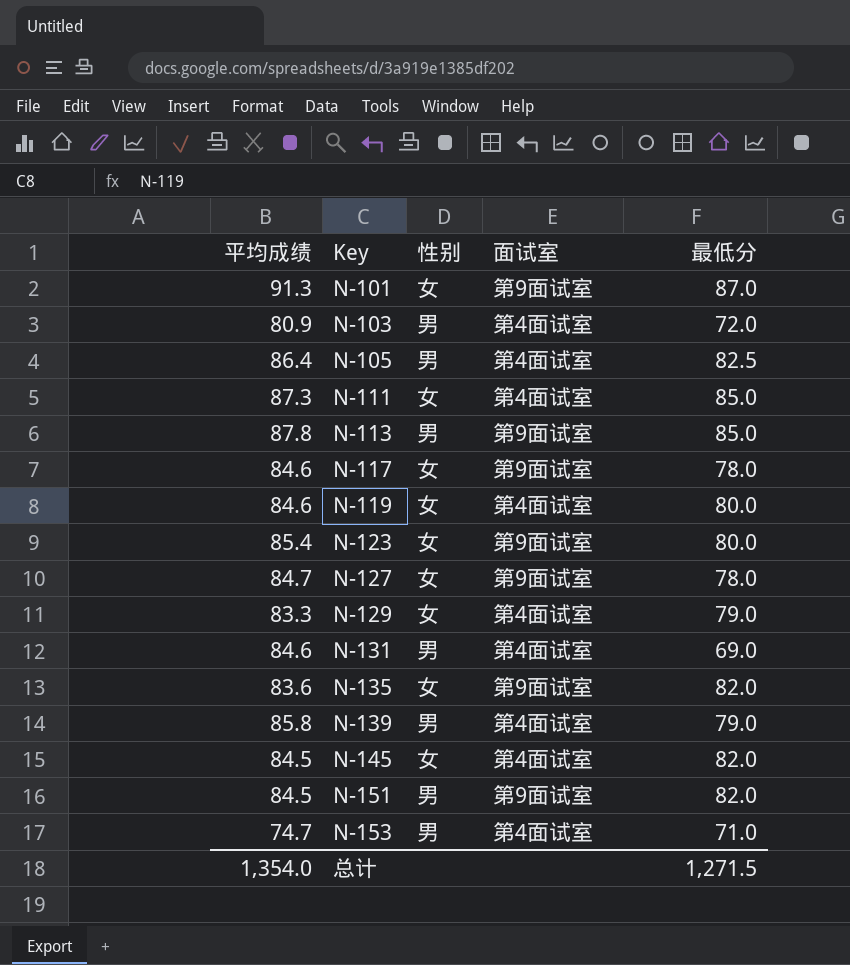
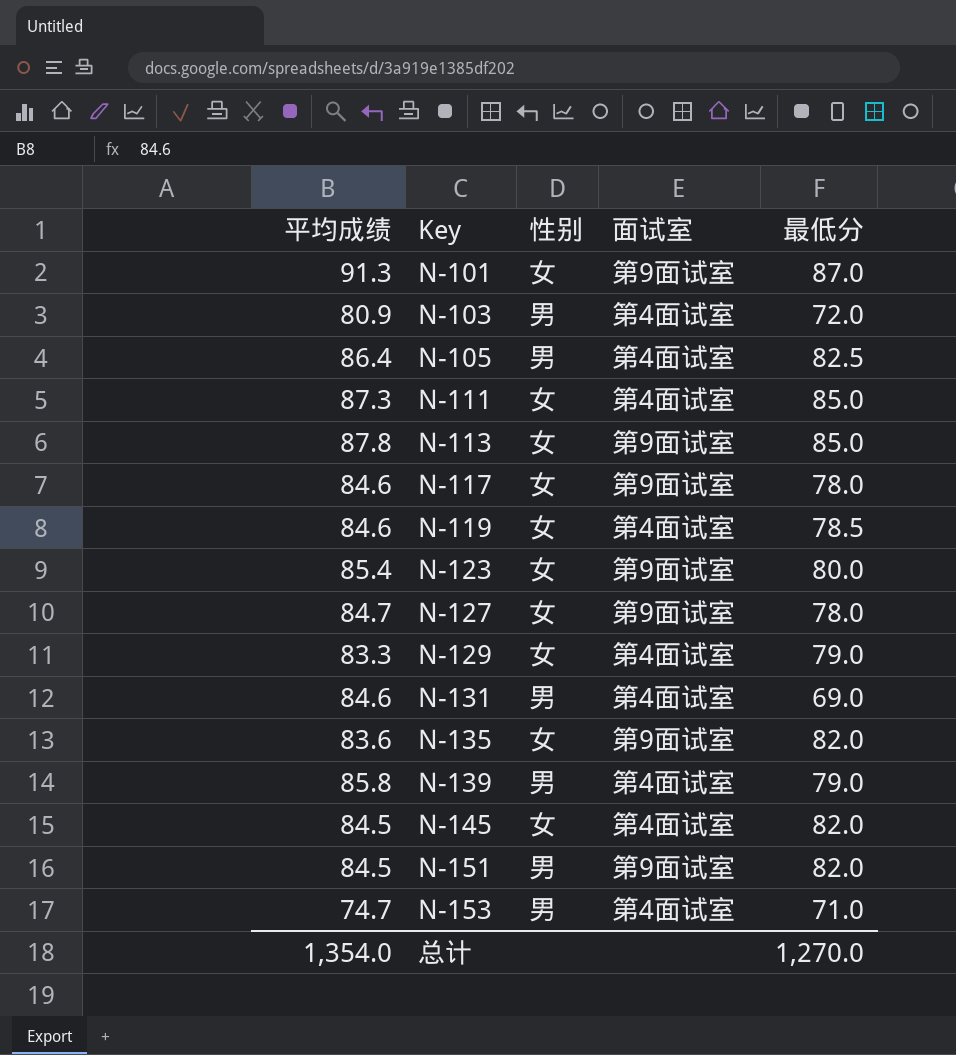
N-113 | 性别: 男 -> 女
N-119 | 最低分: 80.0 -> 78.5
总计 | 最低分: 1,271.5 -> 1,270.0

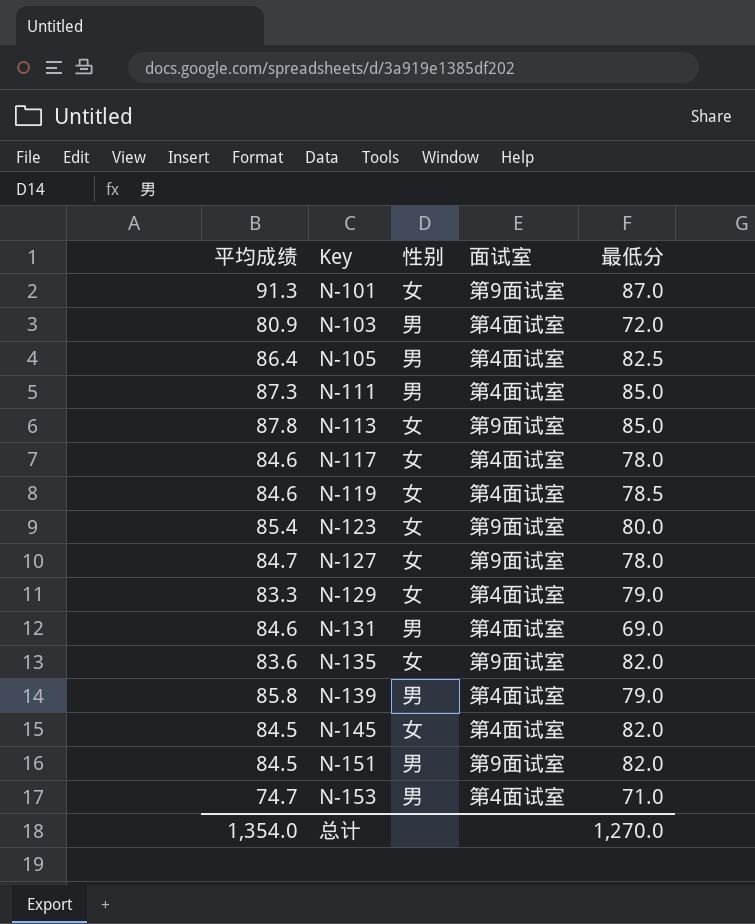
N-111 | 性别: 女 -> 男
N-117 | 面试室: 第9面试室 -> 第4面试室

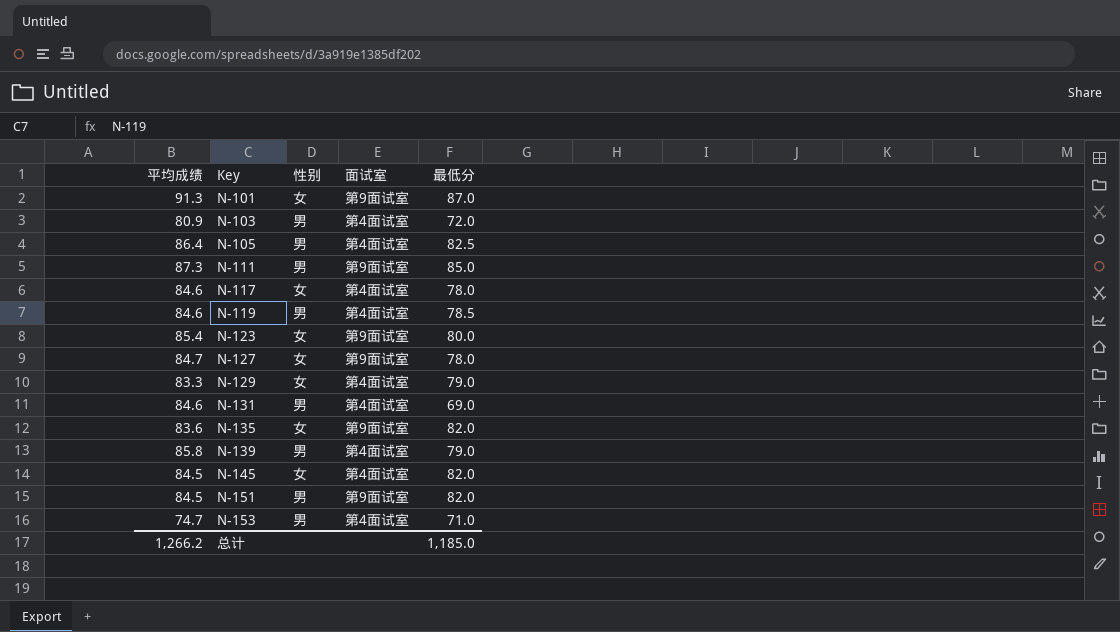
row N-113: 87.8 | 女 | 第9面试室 | 85.0 -> none
N-111 | 面试室: 第4面试室 -> 第9面试室
N-119 | 性别: 女 -> 男
总计 | 平均成绩: 1,354.0 -> 1,266.2
总计 | 最低分: 1,270.0 -> 1,185.0

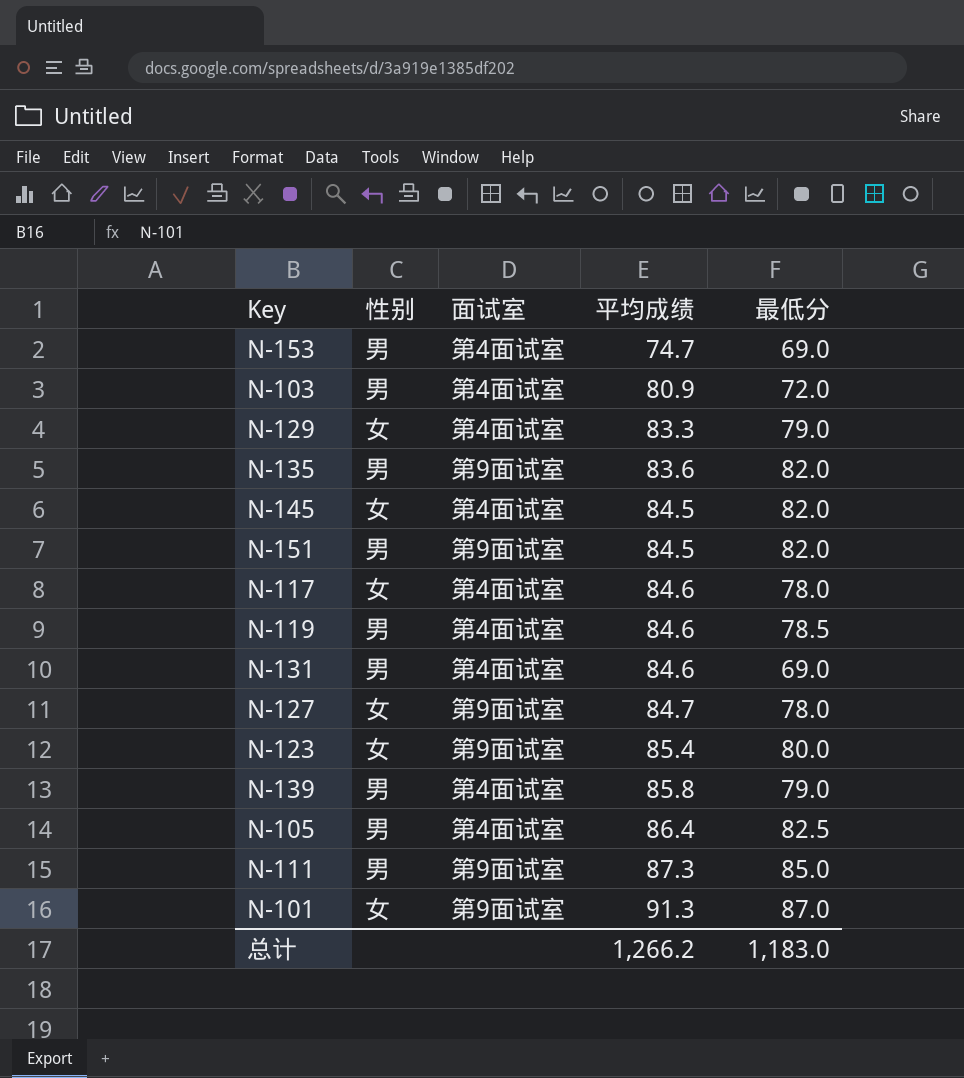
row order: Key ascending -> 平均成绩 ascending
column 平均成绩 | position: 1 -> 4
N-153 | 最低分: 71.0 -> 69.0
N-135 | 性别: 女 -> 男
总计 | 最低分: 1,185.0 -> 1,183.0

